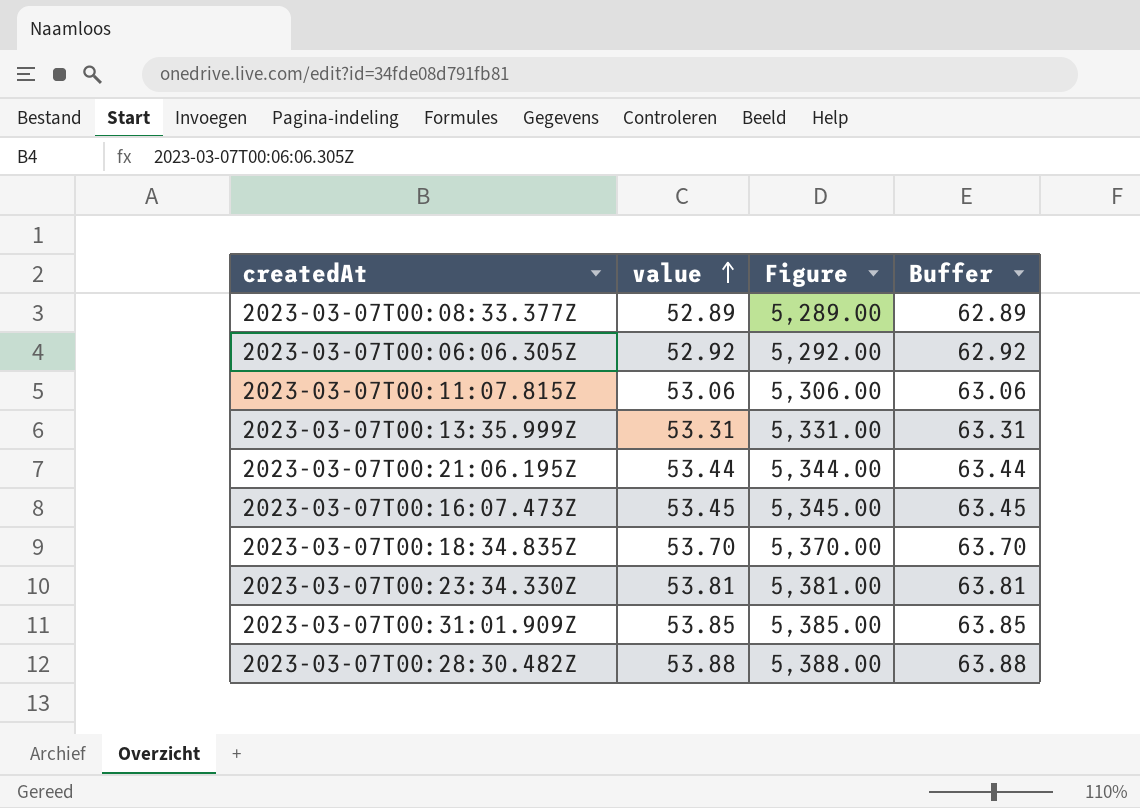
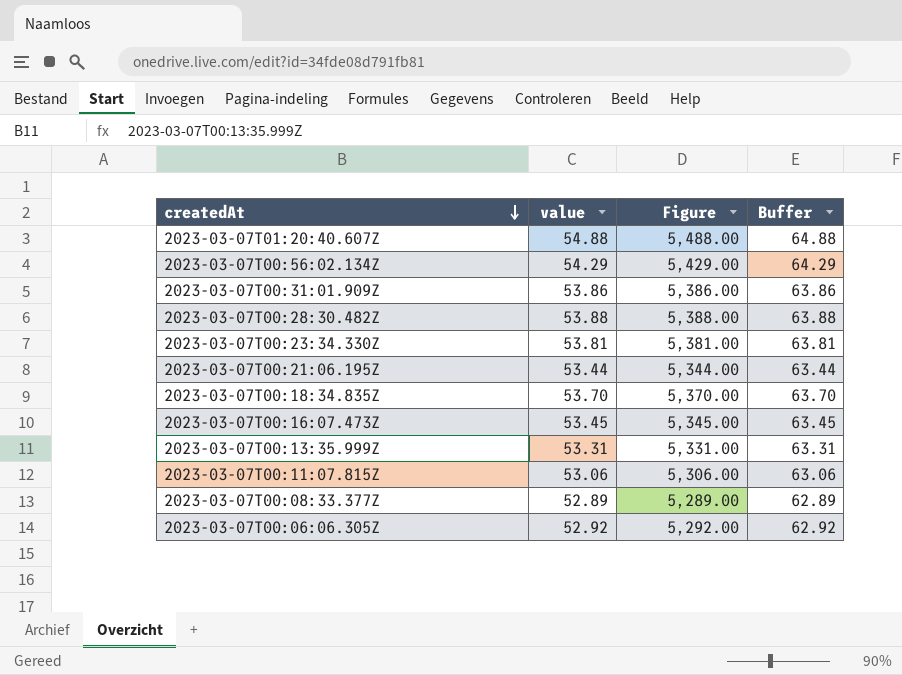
row order: value ascending -> createdAt descending
row 2023-03-07T01:20:40.607Z: none -> 54.88 | 5,488.00 | 64.88
row 2023-03-07T00:56:02.134Z: none -> 54.29 | 5,429.00 | 64.29
2023-03-07T00:31:01.909Z | value: 53.85 -> 53.86
2023-03-07T00:31:01.909Z | Figure: 5,385.00 -> 5,386.00
2023-03-07T00:31:01.909Z | Buffer: 63.85 -> 63.86

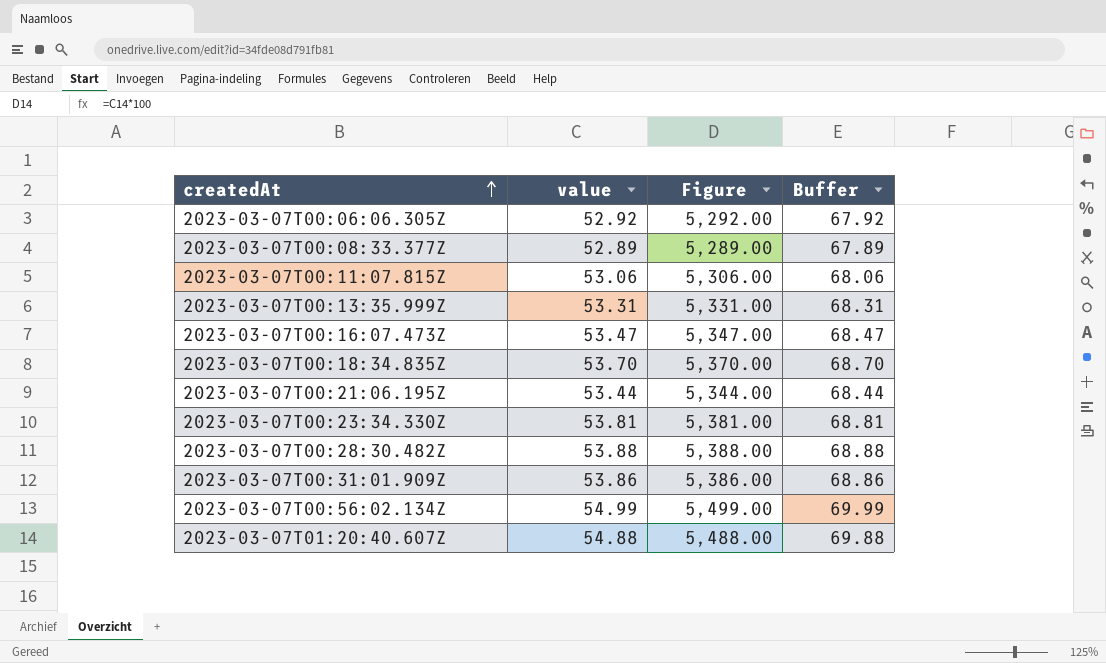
row order: createdAt descending -> createdAt ascending
column Buffer | formula: [value] + 10 -> [value] + 15
2023-03-07T00:16:07.473Z | value: 53.45 -> 53.47
2023-03-07T00:16:07.473Z | Figure: 5,345.00 -> 5,347.00
2023-03-07T00:56:02.134Z | value: 54.29 -> 54.99
2023-03-07T00:56:02.134Z | Figure: 5,429.00 -> 5,499.00

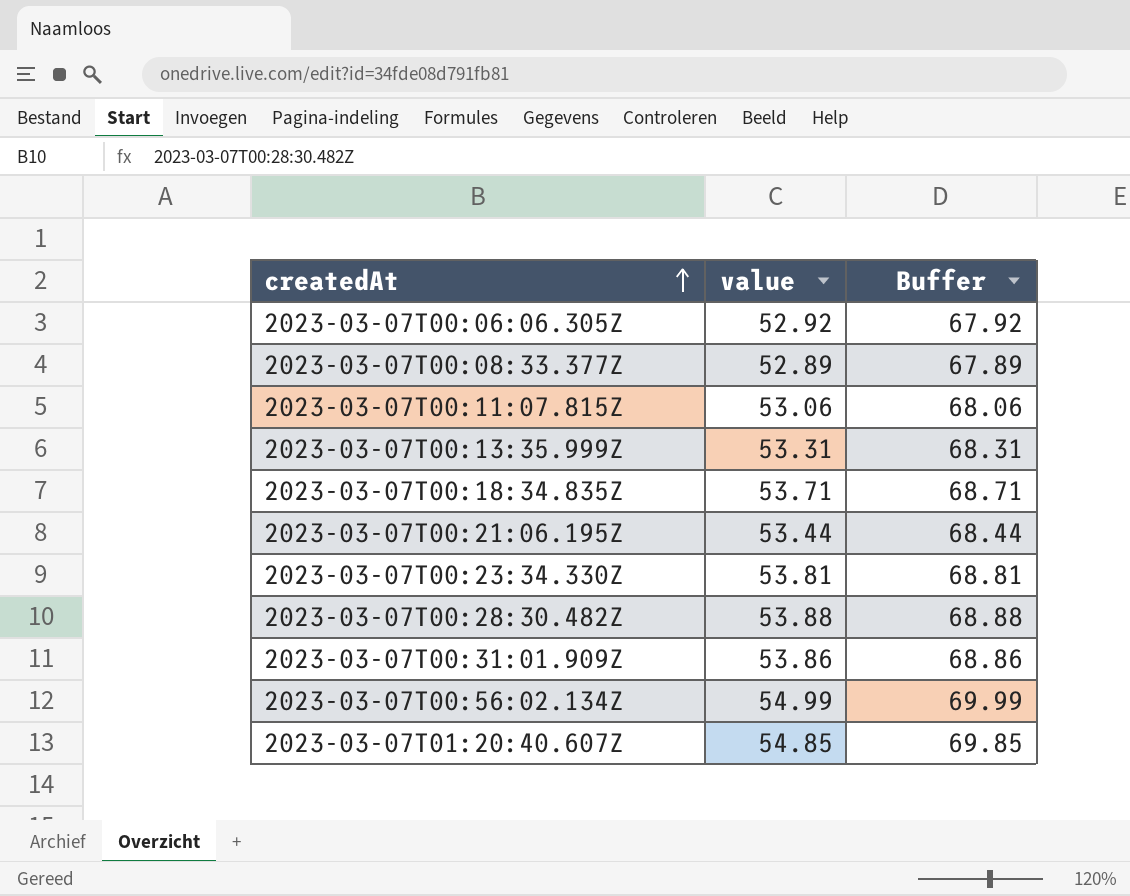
column Figure | formula: [value] * 100 -> none
row 2023-03-07T00:16:07.473Z: 53.47 | 5,347.00 | 68.47 -> none
2023-03-07T00:18:34.835Z | value: 53.70 -> 53.71
2023-03-07T00:18:34.835Z | Buffer: 68.70 -> 68.71
2023-03-07T01:20:40.607Z | value: 54.88 -> 54.85
2023-03-07T01:20:40.607Z | Buffer: 69.88 -> 69.85

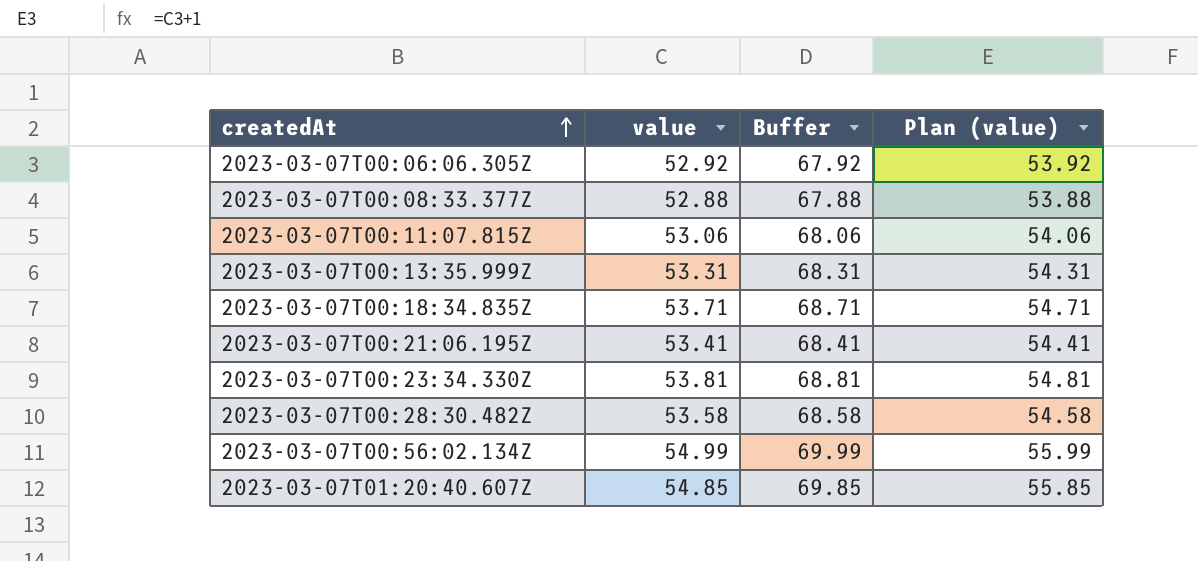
column Plan (value) | formula: none -> [value] + 1
row 2023-03-07T00:31:01.909Z: 53.86 | 68.86 -> none
2023-03-07T00:08:33.377Z | value: 52.89 -> 52.88
2023-03-07T00:08:33.377Z | Buffer: 67.89 -> 67.88
2023-03-07T00:21:06.195Z | value: 53.44 -> 53.41
2023-03-07T00:21:06.195Z | Buffer: 68.44 -> 68.41
2023-03-07T00:28:30.482Z | value: 53.88 -> 53.58
2023-03-07T00:28:30.482Z | Buffer: 68.88 -> 68.58

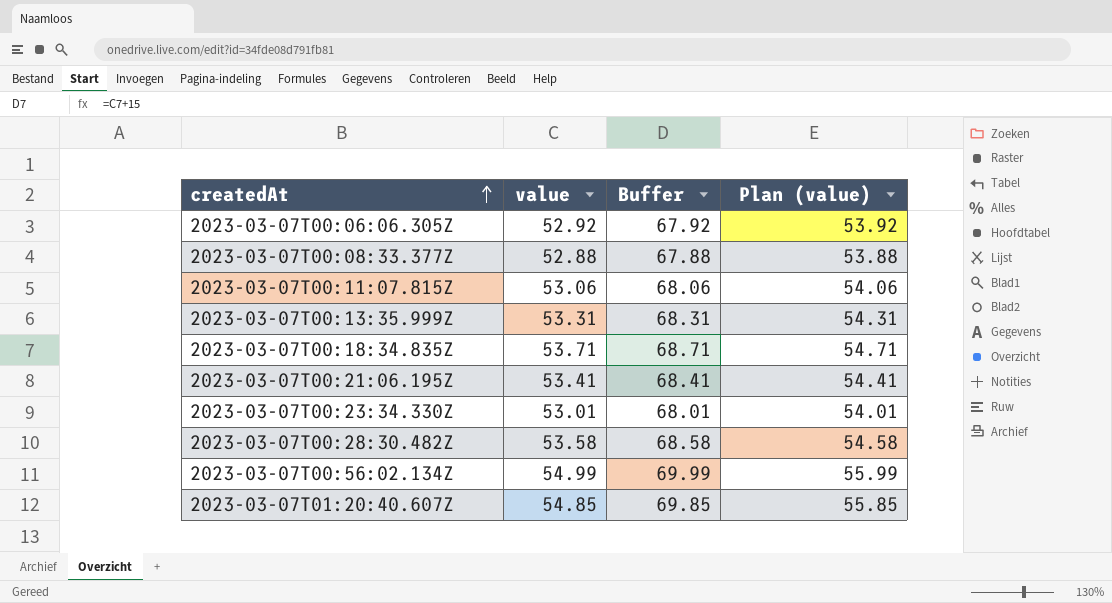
2023-03-07T00:23:34.330Z | value: 53.81 -> 53.01
2023-03-07T00:23:34.330Z | Buffer: 68.81 -> 68.01
2023-03-07T00:23:34.330Z | Plan (value): 54.81 -> 54.01

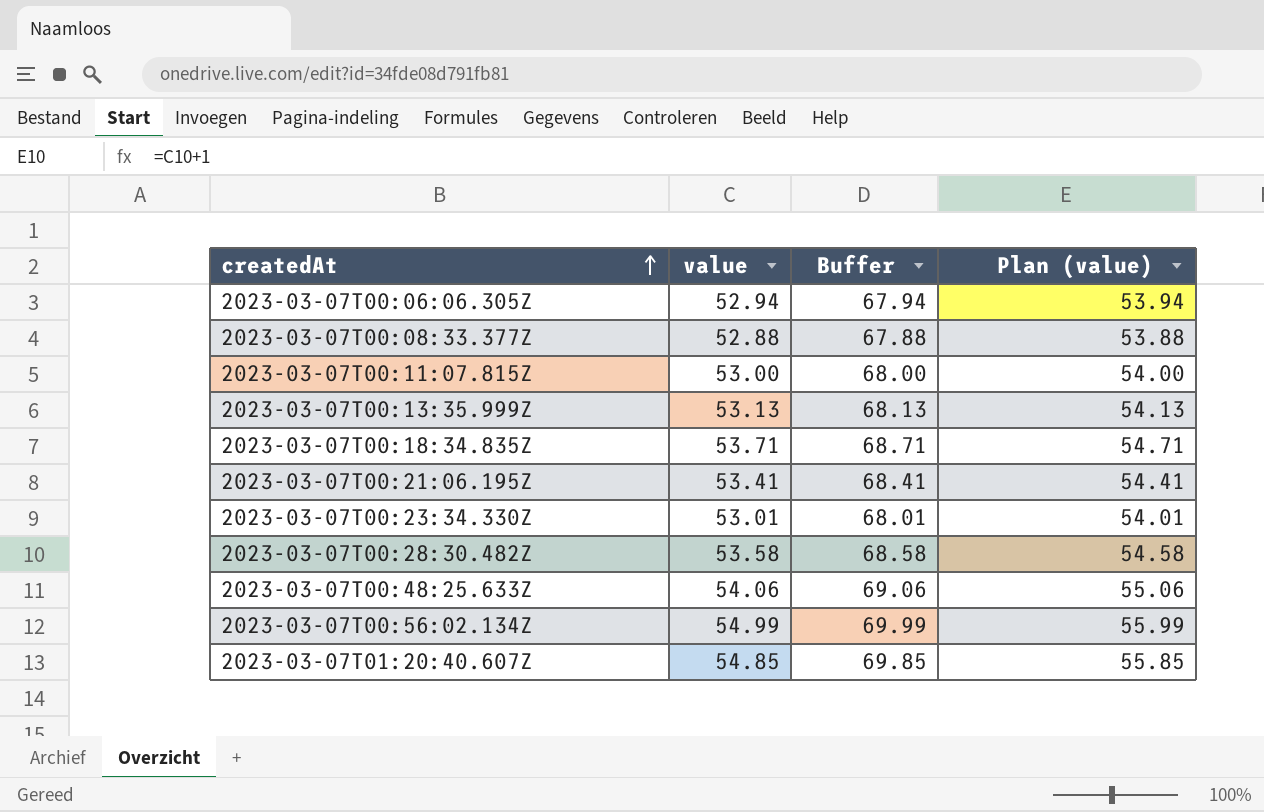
2023-03-07T00:06:06.305Z | value: 52.92 -> 52.94
2023-03-07T00:06:06.305Z | Buffer: 67.92 -> 67.94
2023-03-07T00:06:06.305Z | Plan (value): 53.92 -> 53.94
2023-03-07T00:11:07.815Z | value: 53.06 -> 53.00
2023-03-07T00:11:07.815Z | Buffer: 68.06 -> 68.00
2023-03-07T00:11:07.815Z | Plan (value): 54.06 -> 54.00
2023-03-07T00:13:35.999Z | value: 53.31 -> 53.13
2023-03-07T00:13:35.999Z | Buffer: 68.31 -> 68.13
2023-03-07T00:13:35.999Z | Plan (value): 54.31 -> 54.13
row 2023-03-07T00:48:25.633Z: none -> 54.06 | 69.06 | 55.06

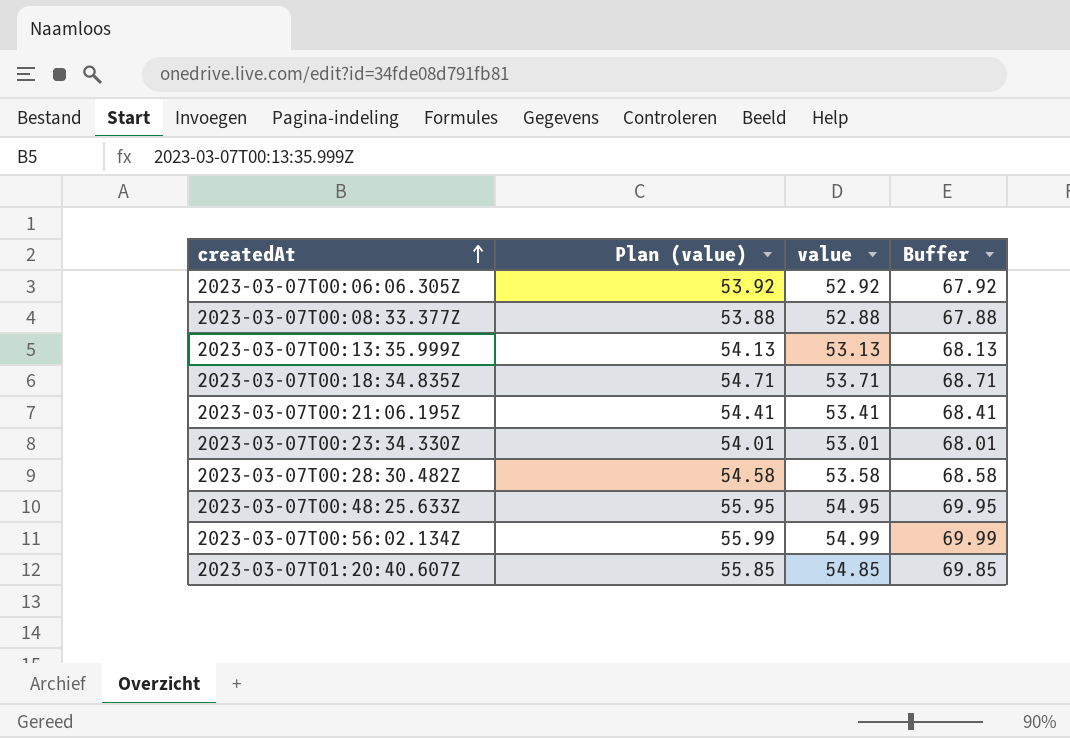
column Plan (value) | position: 4 -> 2
row 2023-03-07T00:11:07.815Z: 53.00 | 68.00 | 54.00 -> none
2023-03-07T00:06:06.305Z | Plan (value): 53.94 -> 53.92
2023-03-07T00:06:06.305Z | value: 52.94 -> 52.92
2023-03-07T00:06:06.305Z | Buffer: 67.94 -> 67.92
2023-03-07T00:48:25.633Z | Plan (value): 55.06 -> 55.95
2023-03-07T00:48:25.633Z | value: 54.06 -> 54.95
2023-03-07T00:48:25.633Z | Buffer: 69.06 -> 69.95

